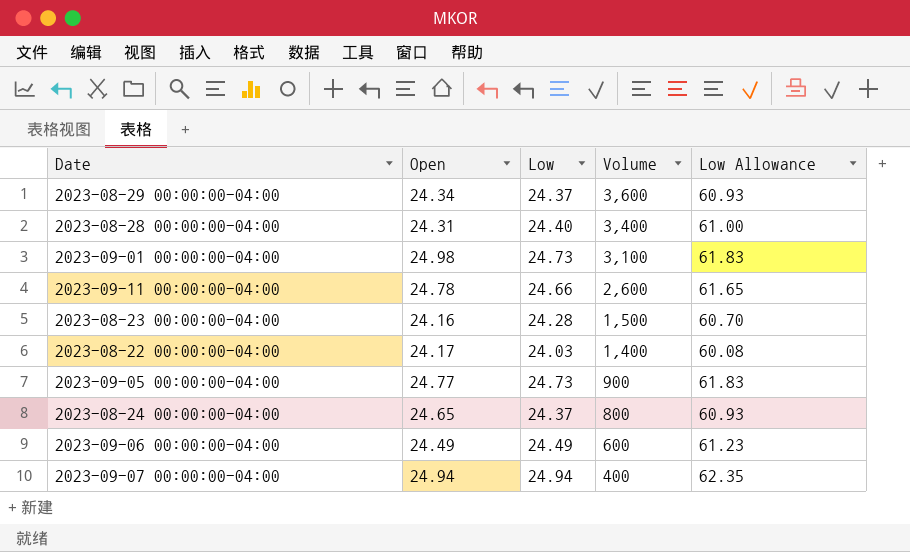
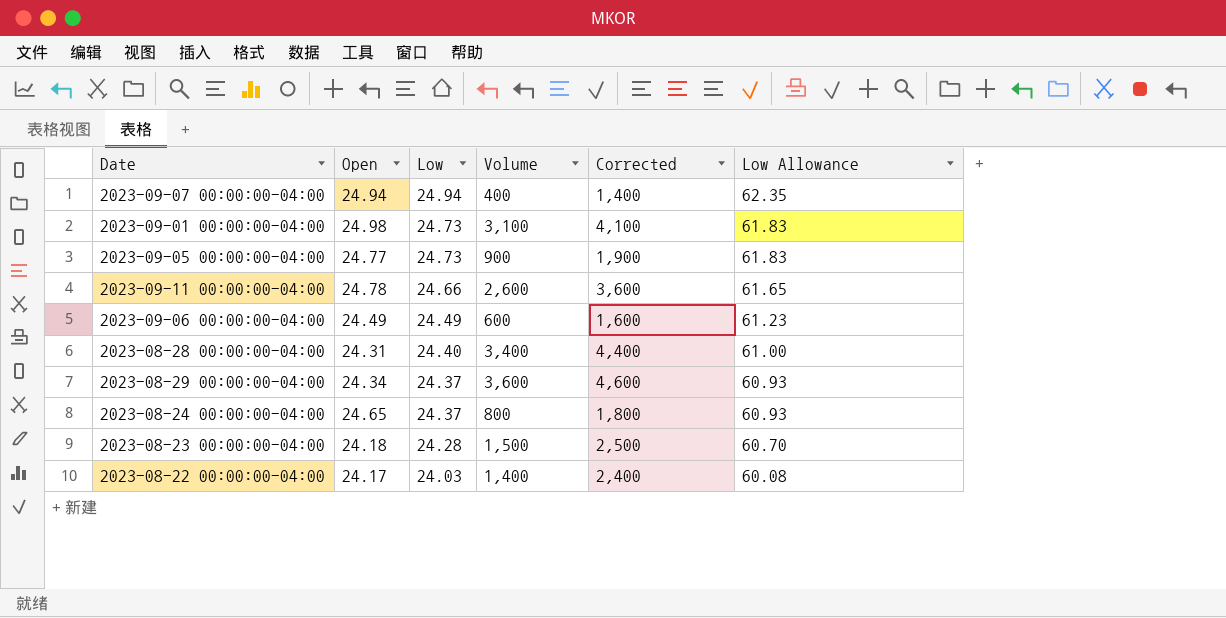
row order: Volume descending -> Low descending
column Corrected | formula: none -> [Volume] + 1000
2023-08-23 00:00:00-04:00 | Open: 24.16 -> 24.18

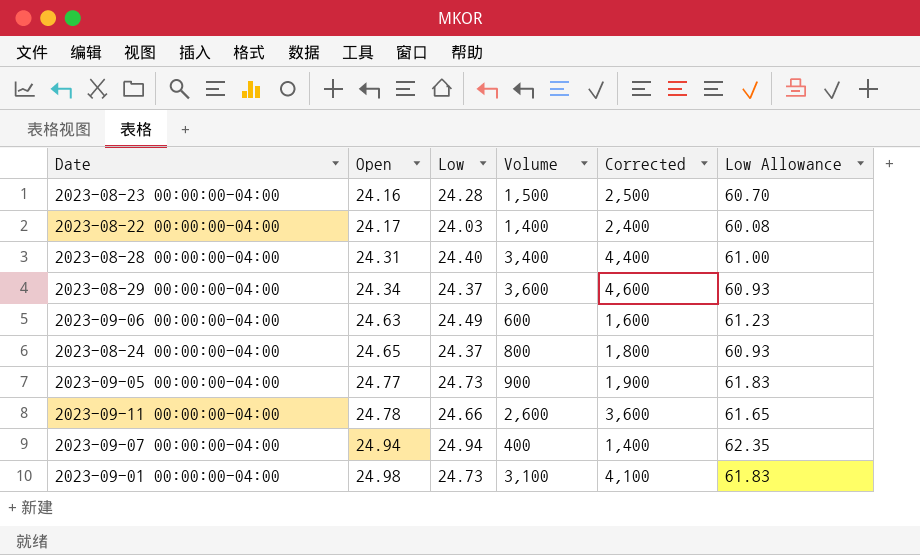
row order: Low descending -> Open ascending
2023-08-23 00:00:00-04:00 | Open: 24.18 -> 24.16
2023-09-06 00:00:00-04:00 | Open: 24.49 -> 24.63

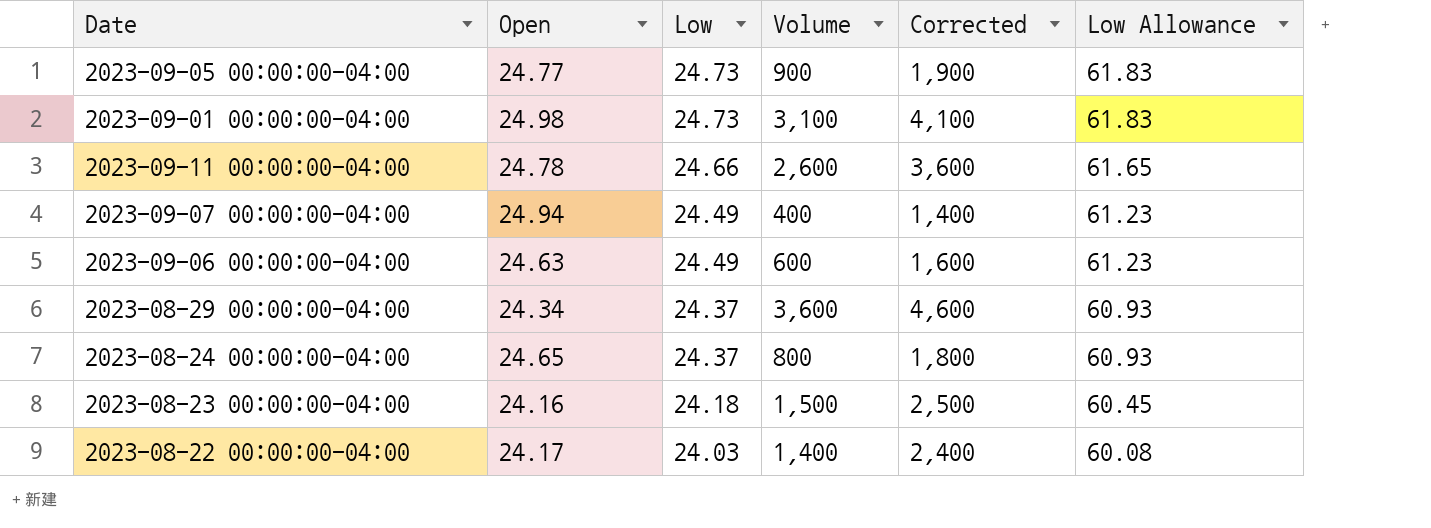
row order: Open ascending -> Low descending
row 2023-08-28 00:00:00-04:00: 24.31 | 24.40 | 3,400 | 4,400 | 61.00 -> none
2023-09-07 00:00:00-04:00 | Low: 24.94 -> 24.49
2023-09-07 00:00:00-04:00 | Low Allowance: 62.35 -> 61.23
2023-08-23 00:00:00-04:00 | Low: 24.28 -> 24.18
2023-08-23 00:00:00-04:00 | Low Allowance: 60.70 -> 60.45

